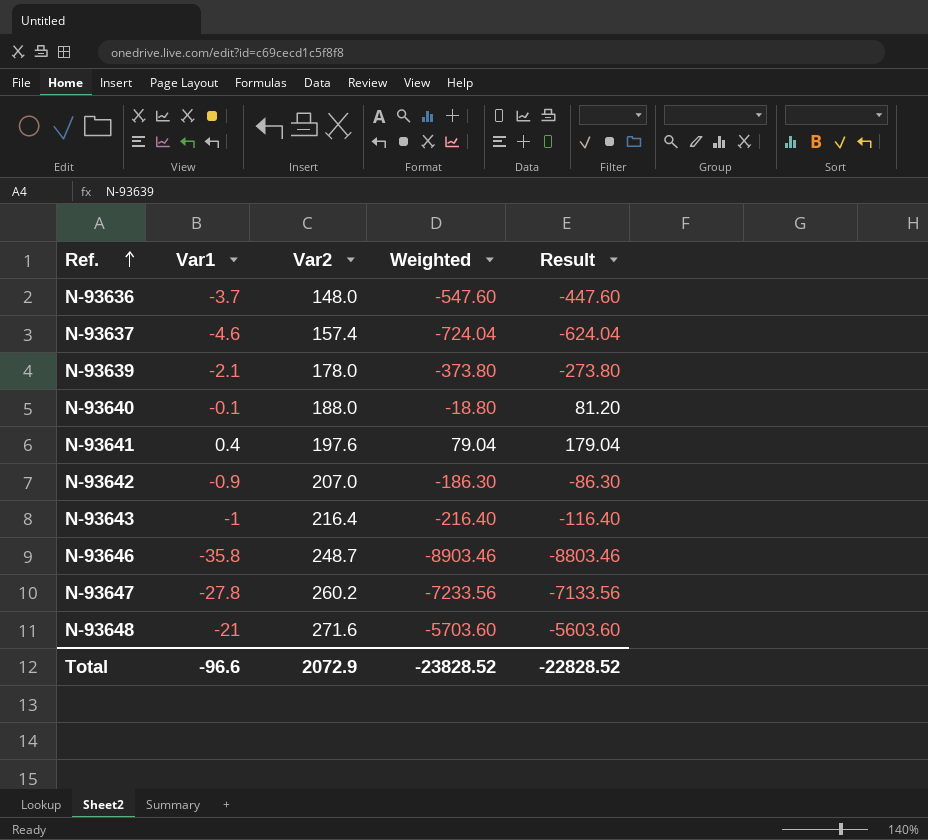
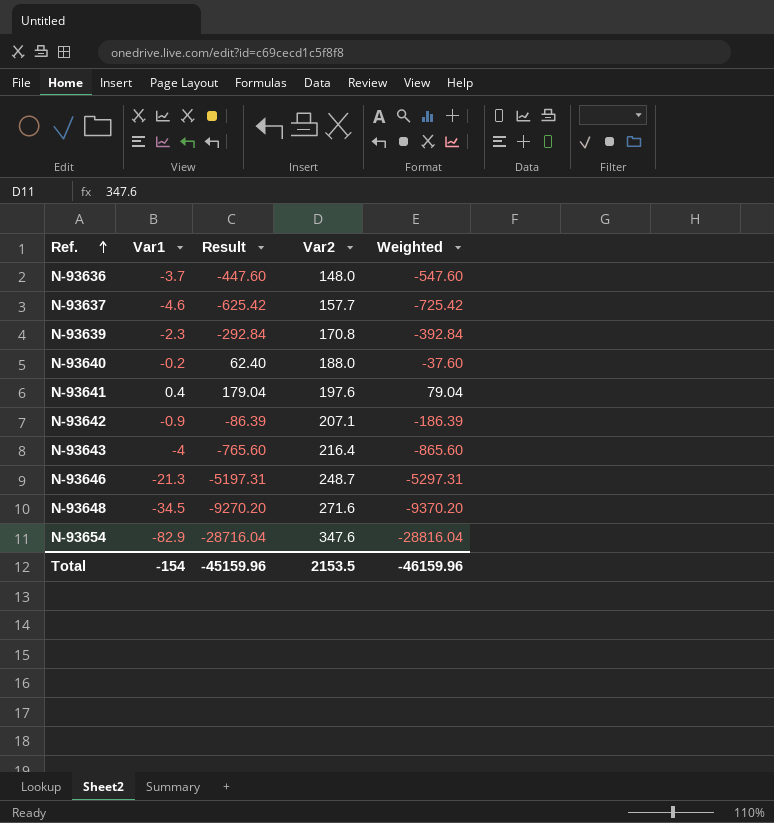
column Result | position: 5 -> 3
row N-93647: -27.8 | 260.2 | -7233.56 | -7133.56 -> none
N-93637 | Result: -624.04 -> -625.42
N-93637 | Var2: 157.4 -> 157.7
N-93637 | Weighted: -724.04 -> -725.42
N-93639 | Var1: -2.1 -> -2.3
N-93639 | Result: -273.80 -> -292.84
N-93639 | Var2: 178.0 -> 170.8
N-93639 | Weighted: -373.80 -> -392.84
N-93640 | Var1: -0.1 -> -0.2
N-93640 | Result: 81.20 -> 62.40
N-93640 | Weighted: -18.80 -> -37.60
N-93642 | Result: -86.30 -> -86.39
N-93642 | Var2: 207.0 -> 207.1
N-93642 | Weighted: -186.30 -> -186.39
N-93643 | Var1: -1 -> -4
N-93643 | Result: -116.40 -> -765.60
N-93643 | Weighted: -216.40 -> -865.60
N-93646 | Var1: -35.8 -> -21.3
N-93646 | Result: -8803.46 -> -5197.31
N-93646 | Weighted: -8903.46 -> -5297.31
N-93648 | Var1: -21 -> -34.5
N-93648 | Result: -5603.60 -> -9270.20
N-93648 | Weighted: -5703.60 -> -9370.20
row N-93654: none -> -82.9 | -28716.04 | 347.6 | -28816.04
Total | Var1: -96.6 -> -154
Total | Result: -22828.52 -> -45159.96
Total | Var2: 2072.9 -> 2153.5
Total | Weighted: -23828.52 -> -46159.96

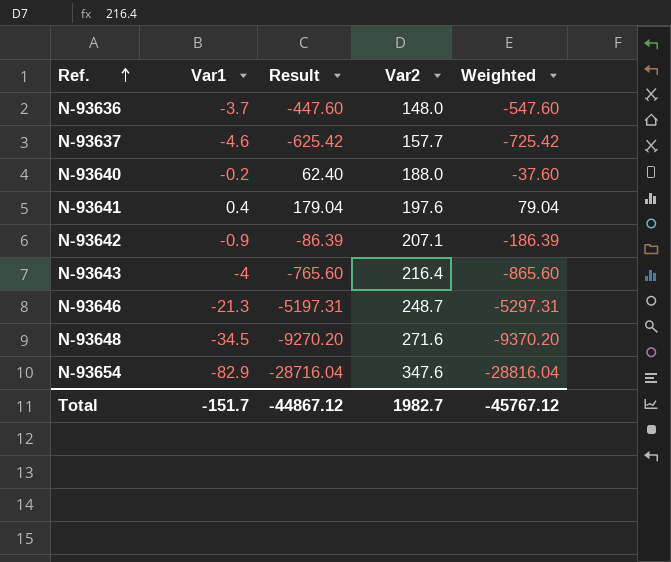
row N-93639: -2.3 | -292.84 | 170.8 | -392.84 -> none
Total | Var1: -154 -> -151.7
Total | Result: -45159.96 -> -44867.12
Total | Var2: 2153.5 -> 1982.7
Total | Weighted: -46159.96 -> -45767.12

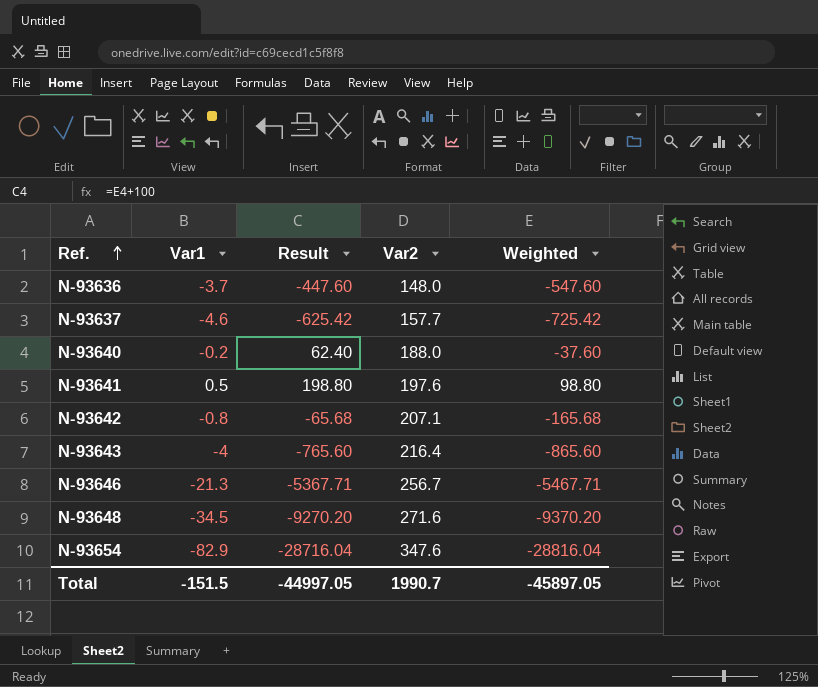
N-93641 | Var1: 0.4 -> 0.5
N-93641 | Result: 179.04 -> 198.80
N-93641 | Weighted: 79.04 -> 98.80
N-93642 | Var1: -0.9 -> -0.8
N-93642 | Result: -86.39 -> -65.68
N-93642 | Weighted: -186.39 -> -165.68
N-93646 | Result: -5197.31 -> -5367.71
N-93646 | Var2: 248.7 -> 256.7
N-93646 | Weighted: -5297.31 -> -5467.71
Total | Var1: -151.7 -> -151.5
Total | Result: -44867.12 -> -44997.05
Total | Var2: 1982.7 -> 1990.7
Total | Weighted: -45767.12 -> -45897.05

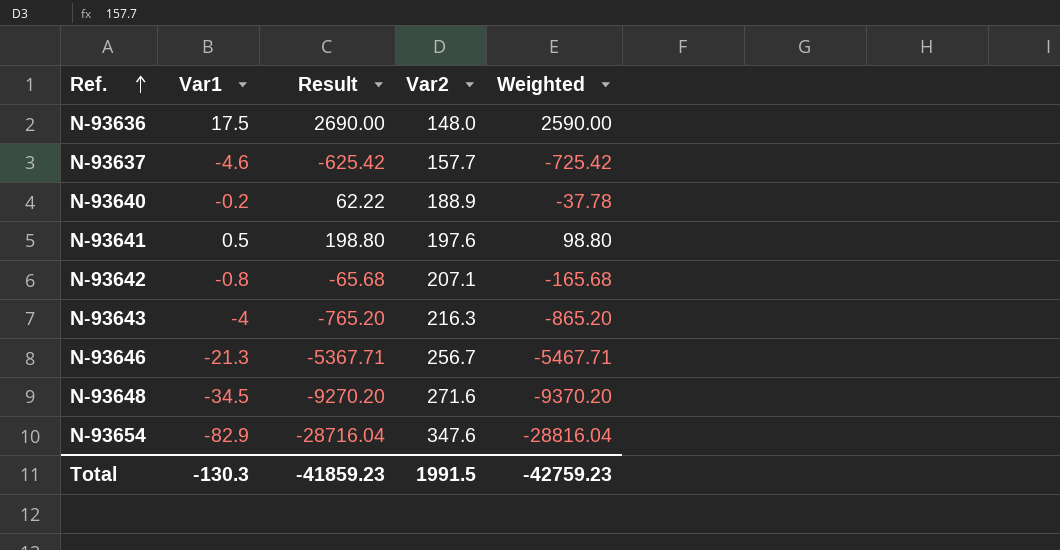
N-93636 | Var1: -3.7 -> 17.5
N-93636 | Result: -447.60 -> 2690.00
N-93636 | Weighted: -547.60 -> 2590.00
N-93640 | Result: 62.40 -> 62.22
N-93640 | Var2: 188.0 -> 188.9
N-93640 | Weighted: -37.60 -> -37.78
N-93643 | Result: -765.60 -> -765.20
N-93643 | Var2: 216.4 -> 216.3
N-93643 | Weighted: -865.60 -> -865.20
Total | Var1: -151.5 -> -130.3
Total | Result: -44997.05 -> -41859.23
Total | Var2: 1990.7 -> 1991.5
Total | Weighted: -45897.05 -> -42759.23

